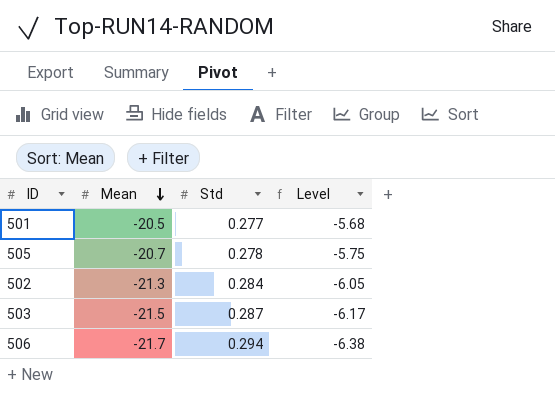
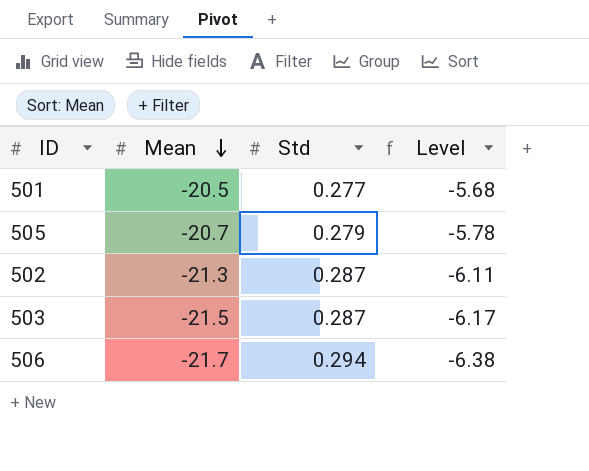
505 | Std: 0.278 -> 0.279
505 | Level: -5.75 -> -5.78
502 | Std: 0.284 -> 0.287
502 | Level: -6.05 -> -6.11

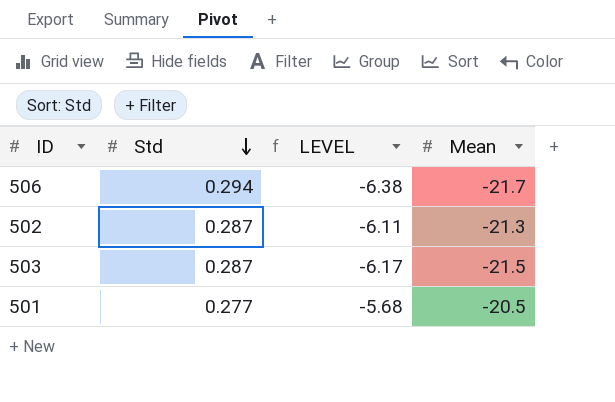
row order: Mean descending -> Std descending
column name: Level -> LEVEL
column Mean | position: 2 -> 4
row 505: -20.7 | 0.279 | -5.78 -> none

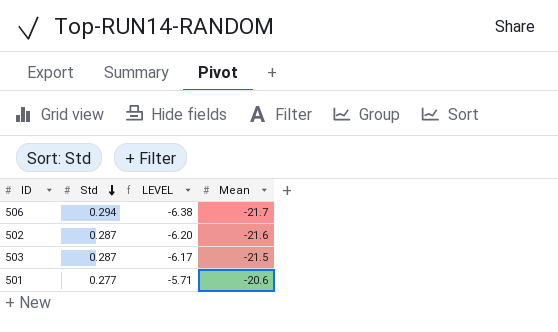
502 | LEVEL: -6.11 -> -6.20
502 | Mean: -21.3 -> -21.6
501 | LEVEL: -5.68 -> -5.71
501 | Mean: -20.5 -> -20.6

